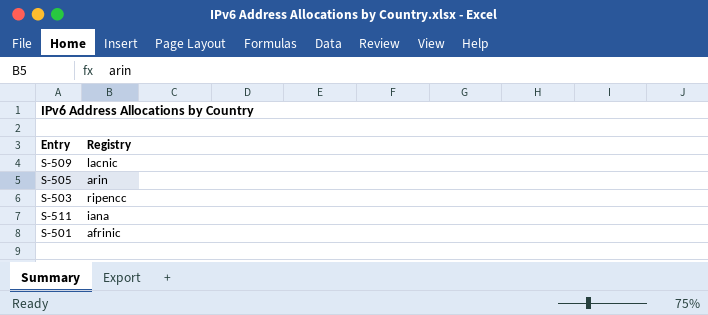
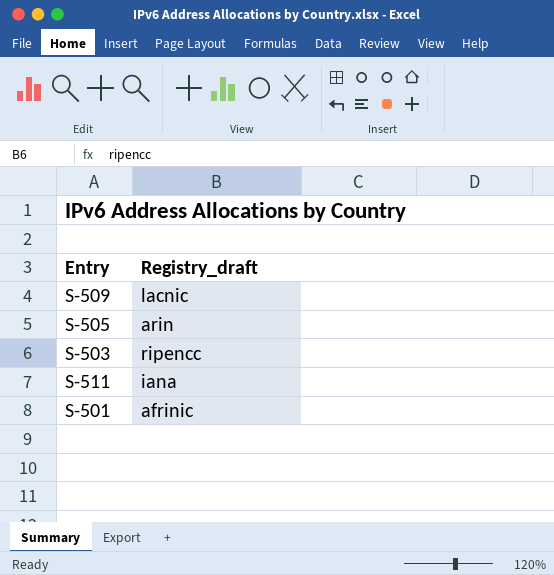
column name: Registry -> Registry_draft

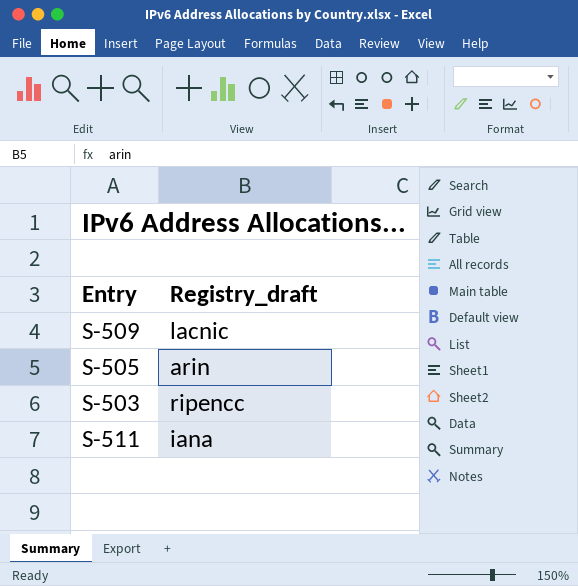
row S-501: afrinic -> none

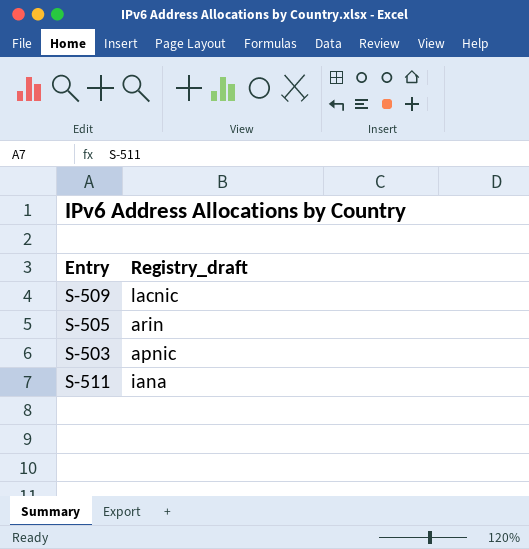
S-503 | Registry_draft: ripencc -> apnic

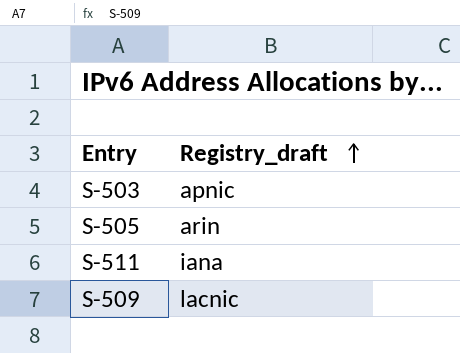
row order: none -> Registry_draft ascending

